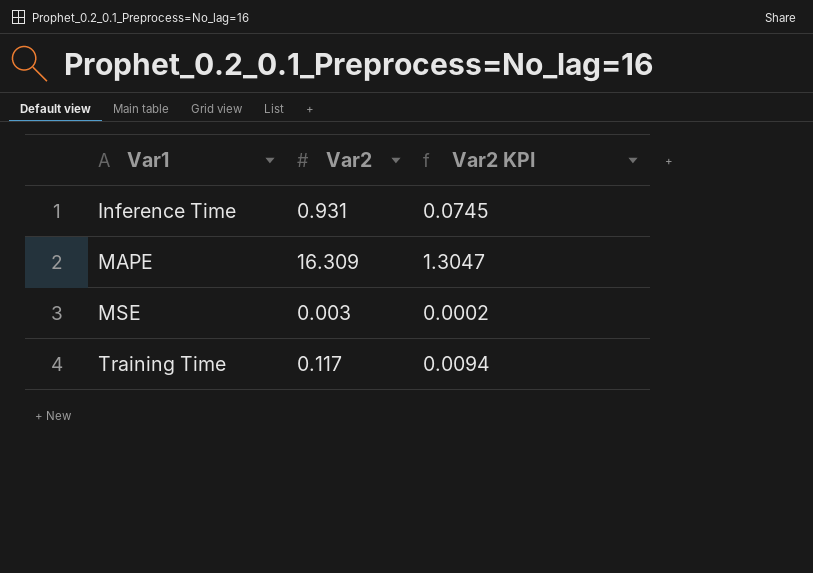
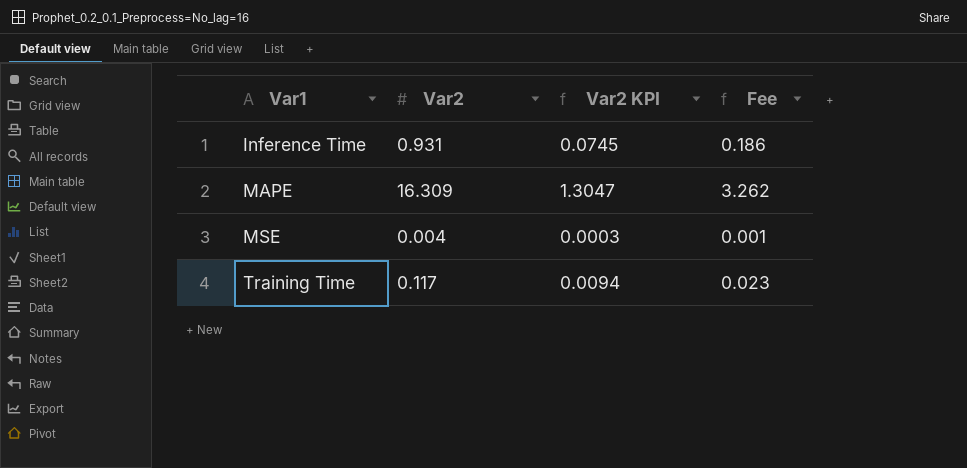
column Fee | formula: none -> [Var2] * 0.2
MSE | Var2: 0.003 -> 0.004
MSE | Var2 KPI: 0.0002 -> 0.0003

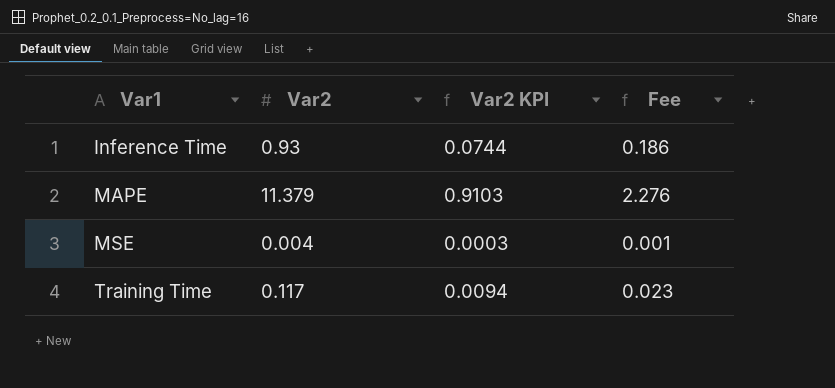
Inference Time | Var2: 0.931 -> 0.93
Inference Time | Var2 KPI: 0.0745 -> 0.0744
MAPE | Var2: 16.309 -> 11.379
MAPE | Var2 KPI: 1.3047 -> 0.9103
MAPE | Fee: 3.262 -> 2.276

